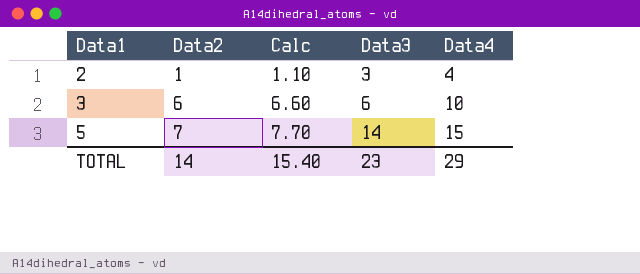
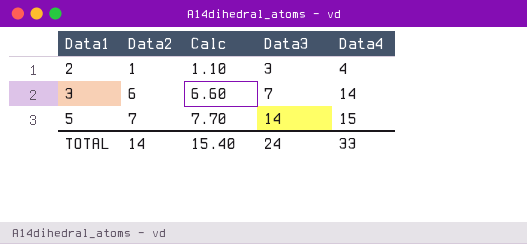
3 | Data3: 6 -> 7
3 | Data4: 10 -> 14
TOTAL | Data3: 23 -> 24
TOTAL | Data4: 29 -> 33

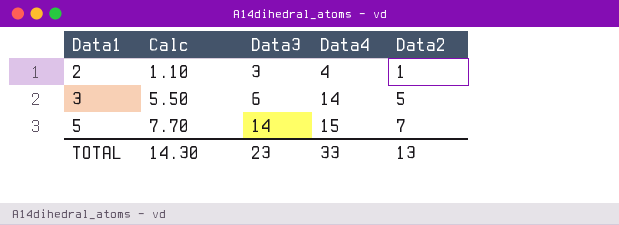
column Data2 | position: 2 -> 5
3 | Calc: 6.60 -> 5.50
3 | Data3: 7 -> 6
3 | Data2: 6 -> 5
TOTAL | Calc: 15.40 -> 14.30
TOTAL | Data3: 24 -> 23
TOTAL | Data2: 14 -> 13

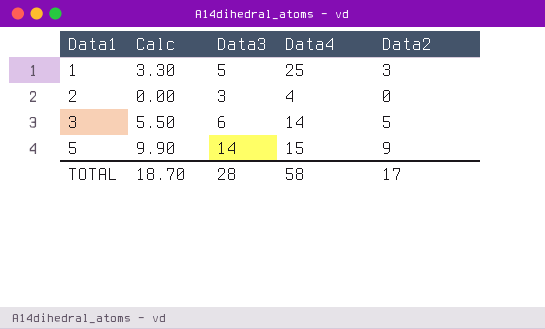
row 1: none -> 3.30 | 5 | 25 | 3
2 | Calc: 1.10 -> 0.00
2 | Data2: 1 -> 0
5 | Calc: 7.70 -> 9.90
5 | Data2: 7 -> 9
TOTAL | Calc: 14.30 -> 18.70
TOTAL | Data3: 23 -> 28
TOTAL | Data4: 33 -> 58
TOTAL | Data2: 13 -> 17

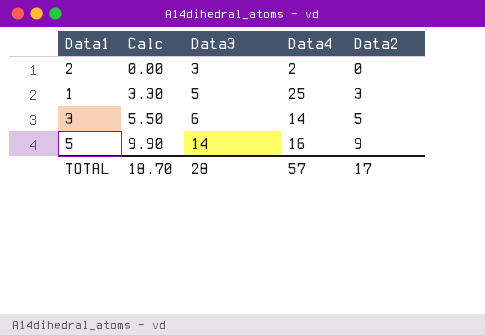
row order: Data1 ascending -> Calc ascending
2 | Data4: 4 -> 2
5 | Data4: 15 -> 16
TOTAL | Data4: 58 -> 57

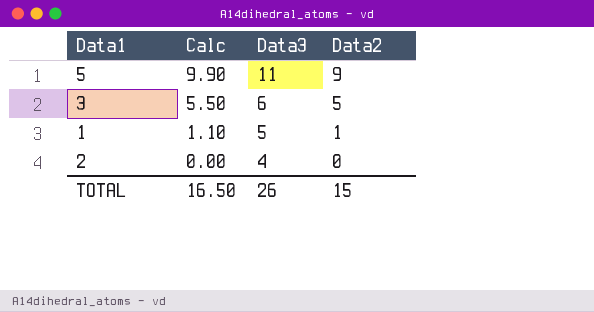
row order: Calc ascending -> Calc descending
column Data4 | position: 4 -> none
5 | Data3: 14 -> 11
1 | Calc: 3.30 -> 1.10
1 | Data2: 3 -> 1
2 | Data3: 3 -> 4
TOTAL | Calc: 18.70 -> 16.50
TOTAL | Data3: 28 -> 26
TOTAL | Data2: 17 -> 15

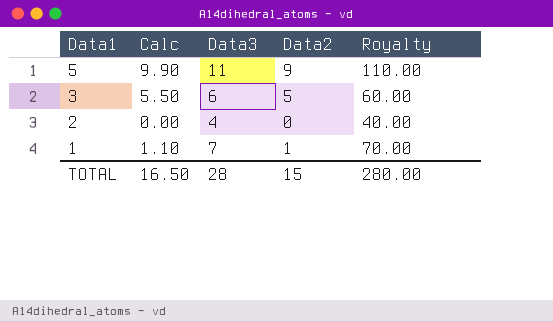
row order: Calc descending -> Data1 descending
column Royalty | formula: none -> [Data3] * 10
1 | Data3: 5 -> 7
TOTAL | Data3: 26 -> 28

